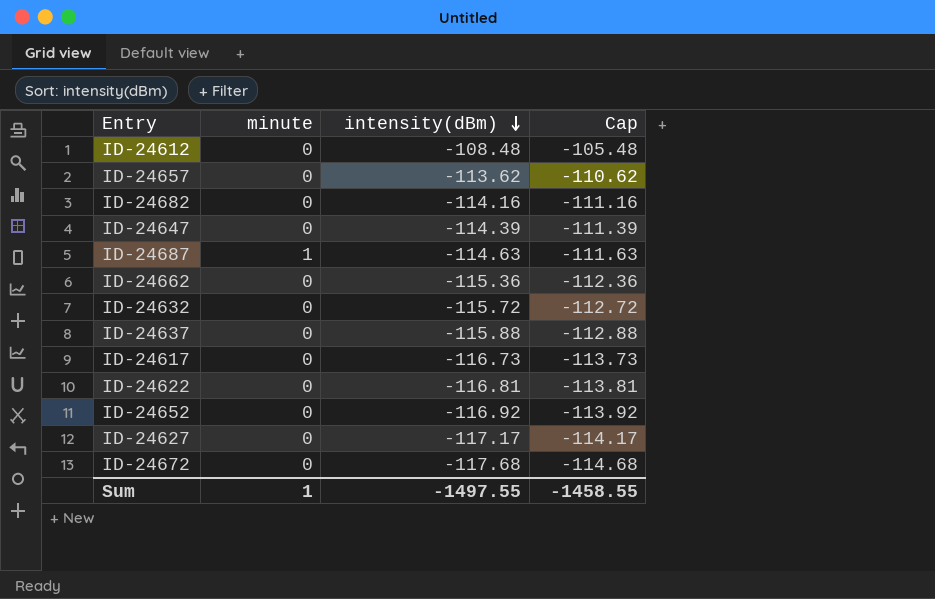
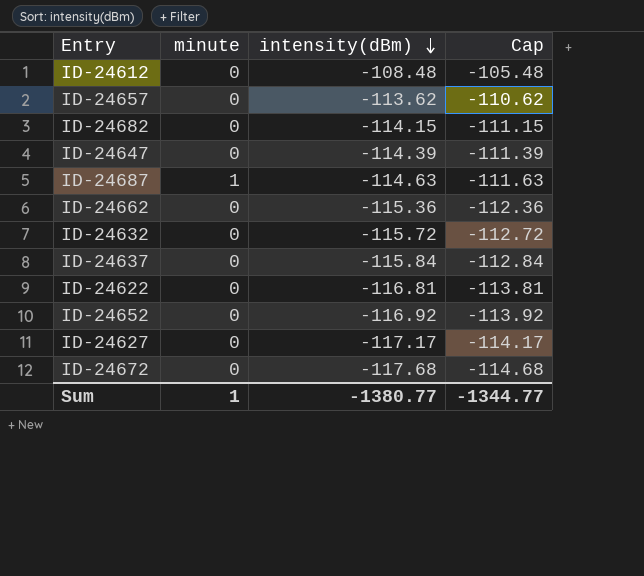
row ID-24617: 0 | -116.73 | -113.73 -> none
ID-24682 | intensity(dBm): -114.16 -> -114.15
ID-24682 | Cap: -111.16 -> -111.15
ID-24637 | intensity(dBm): -115.88 -> -115.84
ID-24637 | Cap: -112.88 -> -112.84
Sum | intensity(dBm): -1497.55 -> -1380.77
Sum | Cap: -1458.55 -> -1344.77

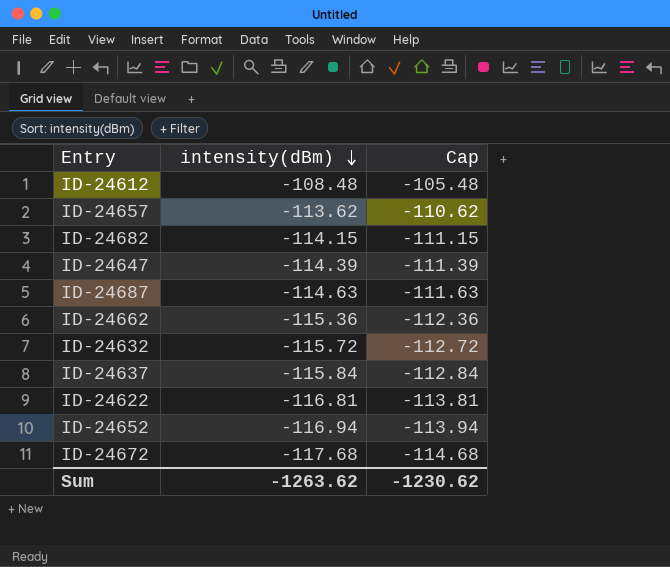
column minute | position: 2 -> none
row ID-24627: 0 | -117.17 | -114.17 -> none
ID-24652 | intensity(dBm): -116.92 -> -116.94
ID-24652 | Cap: -113.92 -> -113.94
Sum | intensity(dBm): -1380.77 -> -1263.62
Sum | Cap: -1344.77 -> -1230.62

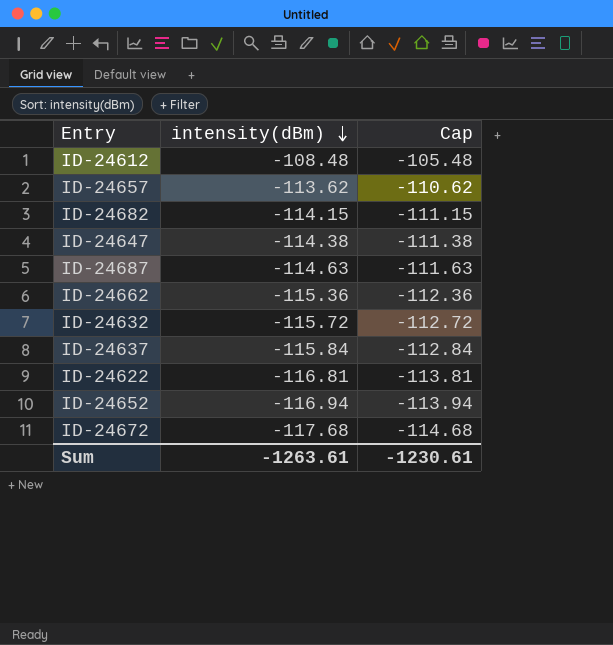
ID-24647 | intensity(dBm): -114.39 -> -114.38
ID-24647 | Cap: -111.39 -> -111.38
Sum | intensity(dBm): -1263.62 -> -1263.61
Sum | Cap: -1230.62 -> -1230.61

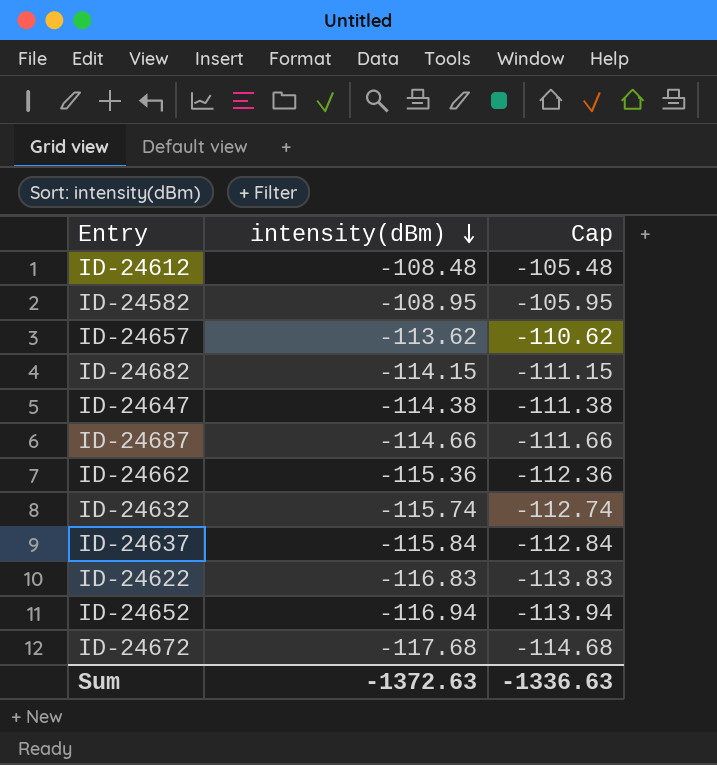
row ID-24582: none -> -108.95 | -105.95
ID-24687 | intensity(dBm): -114.63 -> -114.66
ID-24687 | Cap: -111.63 -> -111.66
ID-24632 | intensity(dBm): -115.72 -> -115.74
ID-24632 | Cap: -112.72 -> -112.74
ID-24622 | intensity(dBm): -116.81 -> -116.83
ID-24622 | Cap: -113.81 -> -113.83
Sum | intensity(dBm): -1263.61 -> -1372.63
Sum | Cap: -1230.61 -> -1336.63

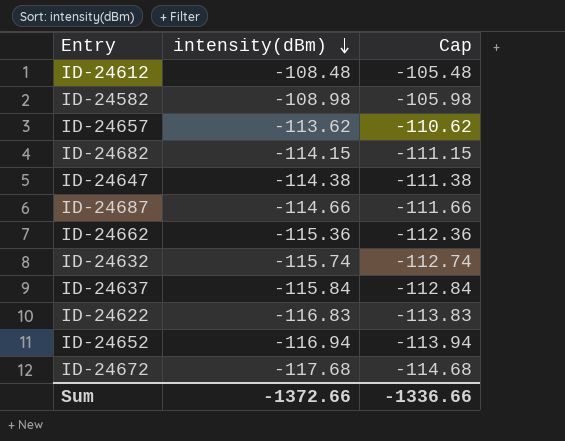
ID-24582 | intensity(dBm): -108.95 -> -108.98
ID-24582 | Cap: -105.95 -> -105.98
Sum | intensity(dBm): -1372.63 -> -1372.66
Sum | Cap: -1336.63 -> -1336.66

